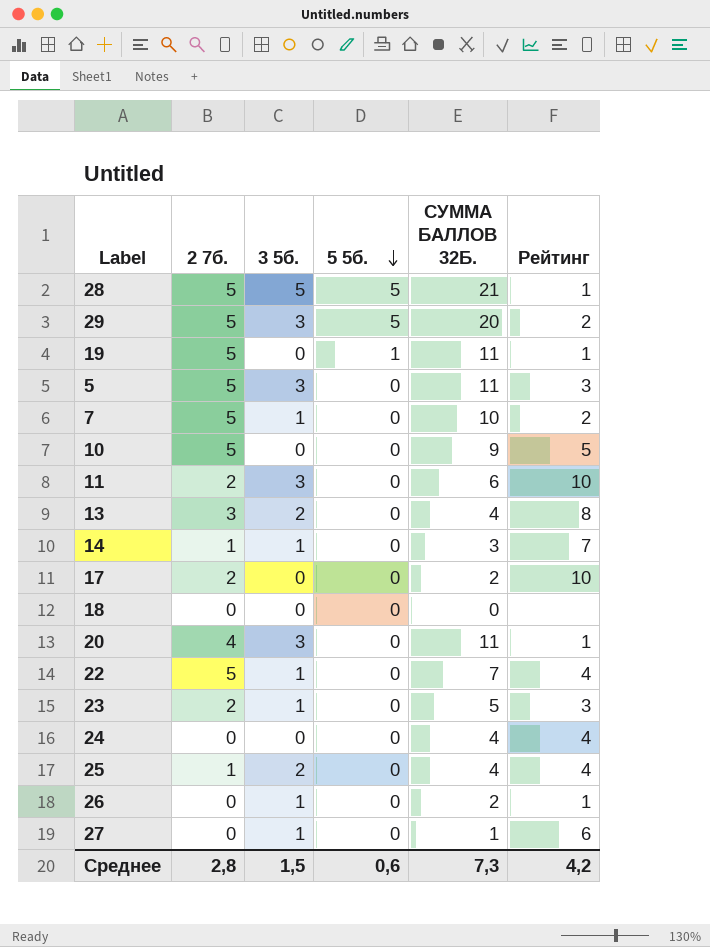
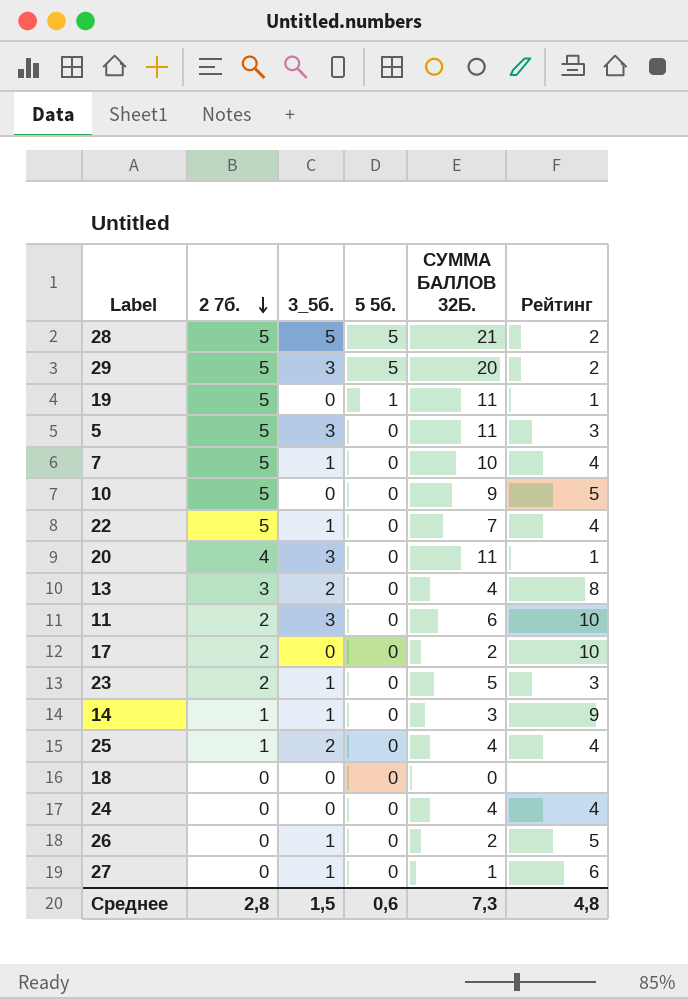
row order: 5 5б. descending -> 2 7б. descending
column name: 3 5б. -> 3_5б.
28 | Рейтинг: 1 -> 2
7 | Рейтинг: 2 -> 4
14 | Рейтинг: 7 -> 9
26 | Рейтинг: 1 -> 5
Среднее | Рейтинг: 4,2 -> 4,8

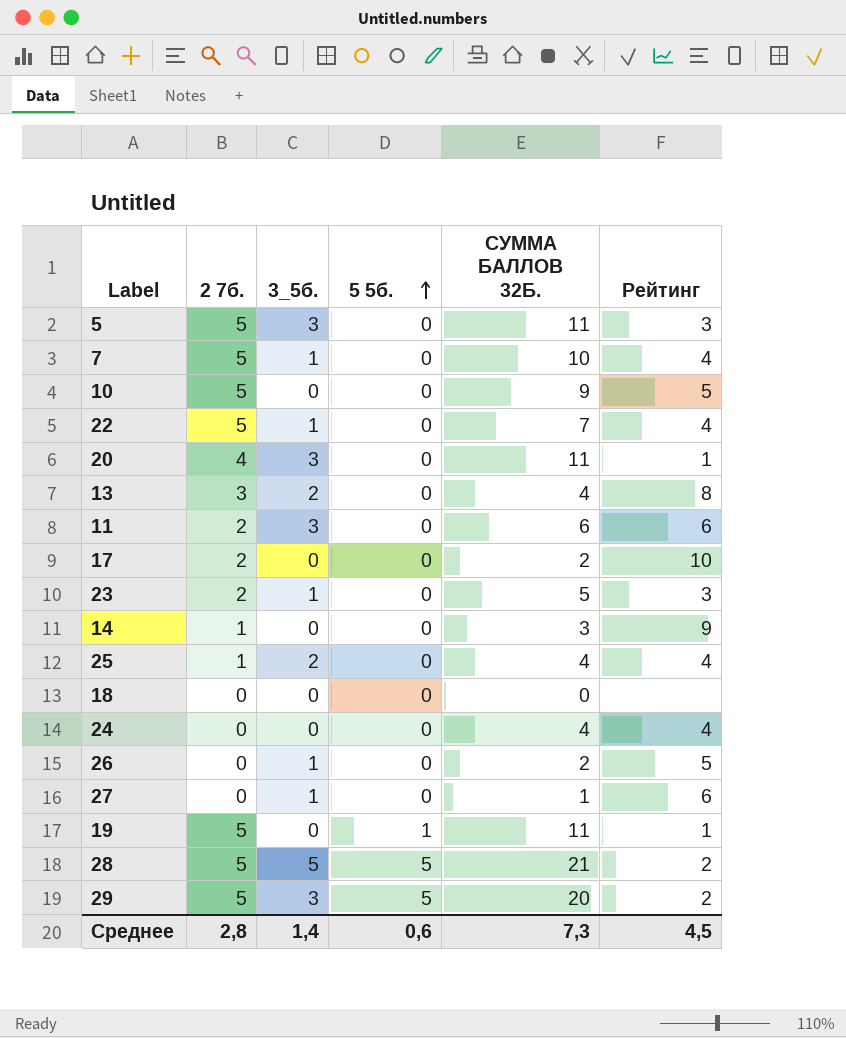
row order: 2 7б. descending -> 5 5б. ascending
11 | Рейтинг: 10 -> 6
14 | 3_5б.: 1 -> 0
Среднее | 3_5б.: 1,5 -> 1,4
Среднее | Рейтинг: 4,8 -> 4,5

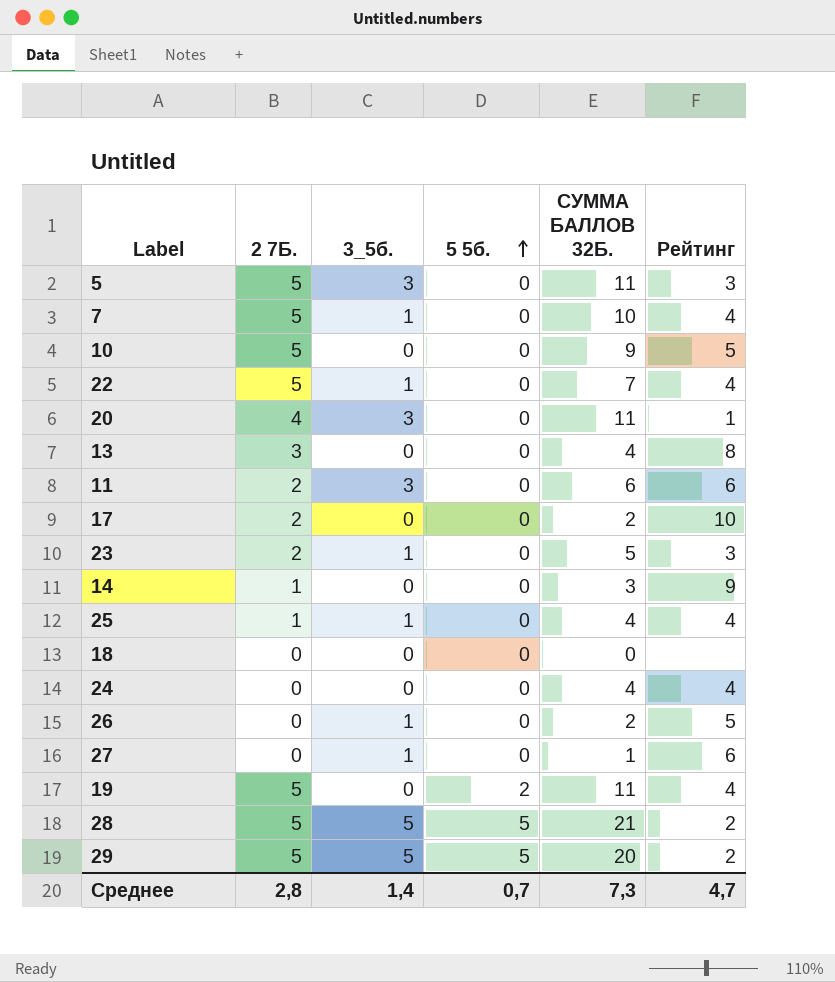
column name: 2 7б. -> 2 7Б.
13 | 3_5б.: 2 -> 0
25 | 3_5б.: 2 -> 1
19 | 5 5б.: 1 -> 2
19 | Рейтинг: 1 -> 4
29 | 3_5б.: 3 -> 5
Среднее | 5 5б.: 0,6 -> 0,7
Среднее | Рейтинг: 4,5 -> 4,7

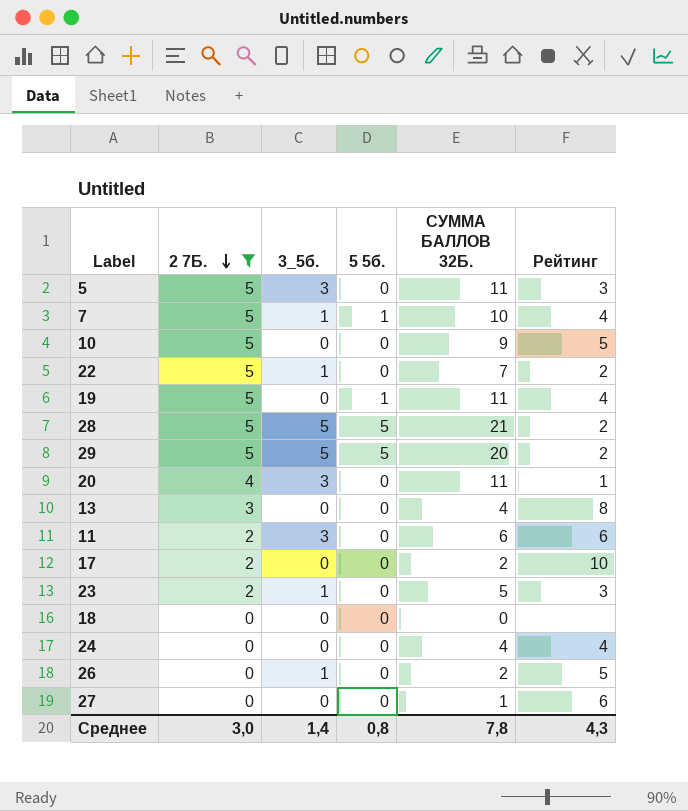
filter: none -> 2 7Б. != 1
row order: 5 5б. ascending -> 2 7Б. descending
7 | 5 5б.: 0 -> 1
22 | Рейтинг: 4 -> 2
19 | 5 5б.: 2 -> 1
27 | 3_5б.: 1 -> 0
Среднее | 2 7Б.: 2,8 -> 3,0
Среднее | 5 5б.: 0,7 -> 0,8
Среднее | СУММА БАЛЛОВ 32Б.: 7,3 -> 7,8
Среднее | Рейтинг: 4,7 -> 4,3

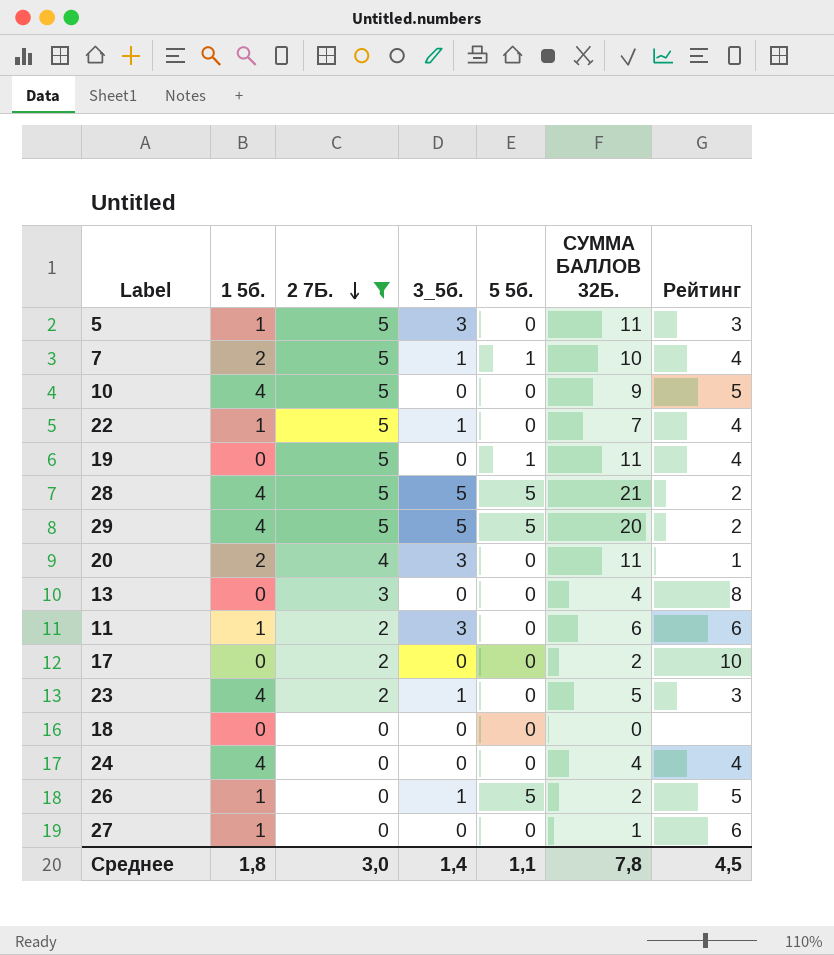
column 1 5б. | position: none -> 2
22 | Рейтинг: 2 -> 4
26 | 5 5б.: 0 -> 5
Среднее | 5 5б.: 0,8 -> 1,1
Среднее | Рейтинг: 4,3 -> 4,5

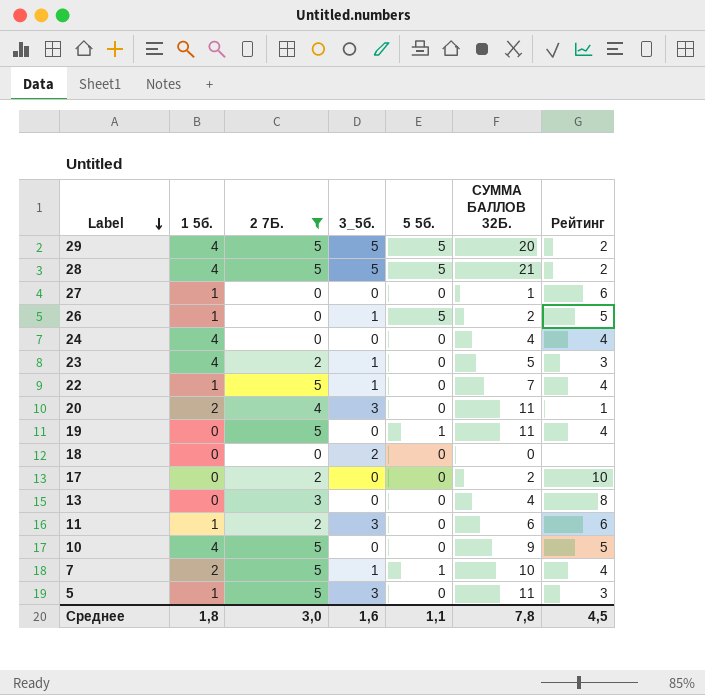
row order: 2 7Б. descending -> Label descending
18 | 3_5б.: 0 -> 2
Среднее | 3_5б.: 1,4 -> 1,6

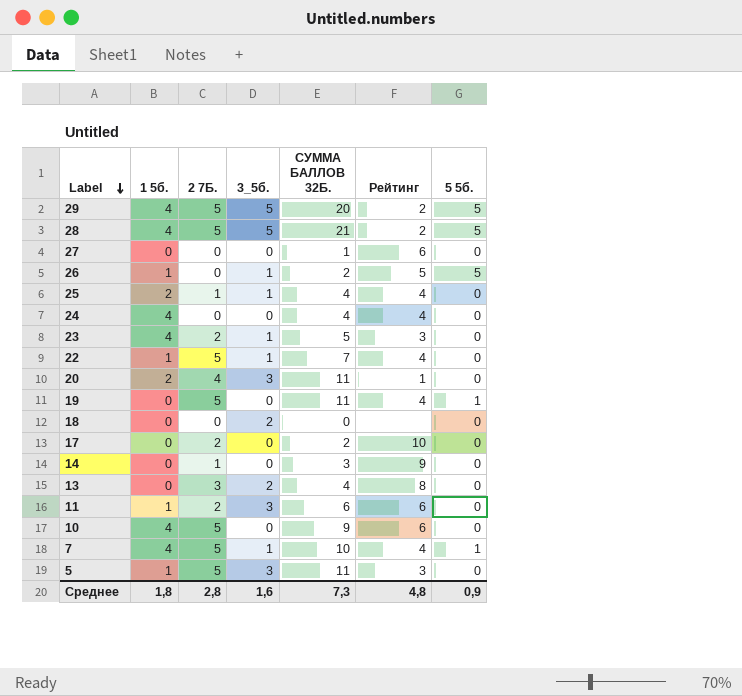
filter: 2 7Б. != 1 -> none
column 5 5б. | position: 5 -> 7
27 | 1 5б.: 1 -> 0
13 | 3_5б.: 0 -> 2
10 | Рейтинг: 5 -> 6
7 | 1 5б.: 2 -> 4
Среднее | 2 7Б.: 3,0 -> 2,8
Среднее | СУММА БАЛЛОВ 32Б.: 7,8 -> 7,3
Среднее | Рейтинг: 4,5 -> 4,8
Среднее | 5 5б.: 1,1 -> 0,9

